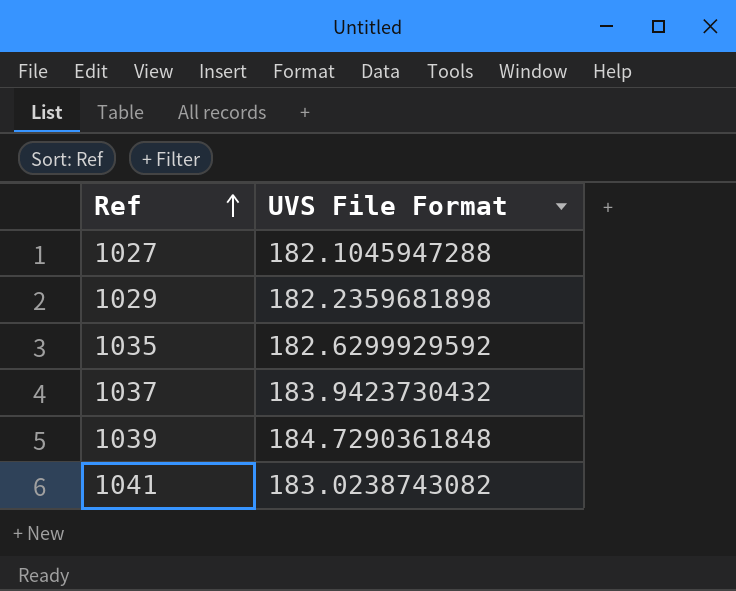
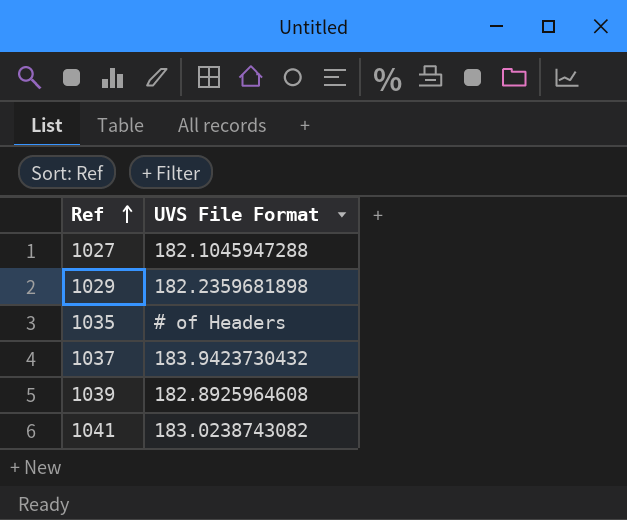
1035 | UVS File Format: 182.6299929592 -> # of Headers
1039 | UVS File Format: 184.7290361848 -> 182.8925964608

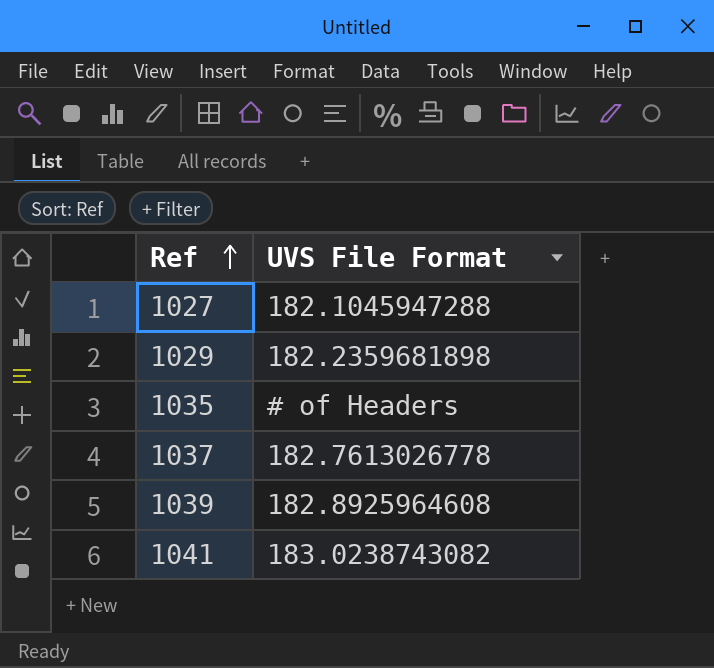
1037 | UVS File Format: 183.9423730432 -> 182.7613026778

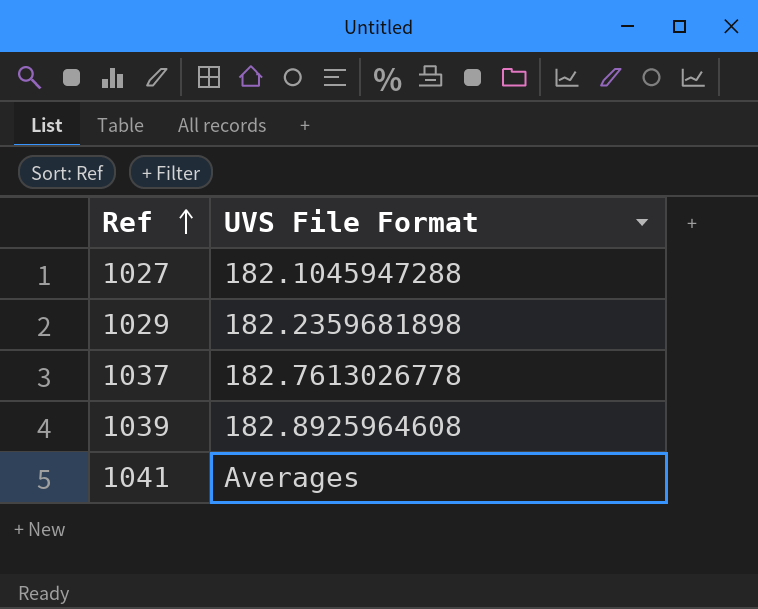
row 1035: # of Headers -> none
1041 | UVS File Format: 183.0238743082 -> Averages

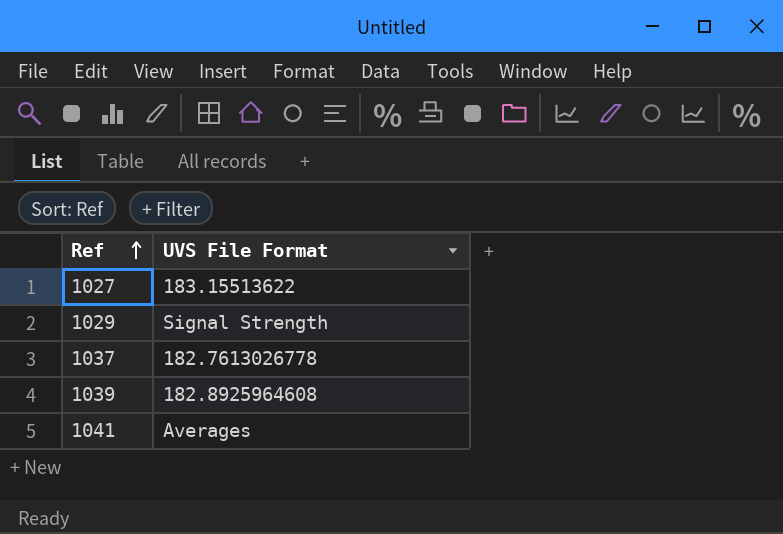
1027 | UVS File Format: 182.1045947288 -> 183.15513622
1029 | UVS File Format: 182.2359681898 -> Signal Strength

